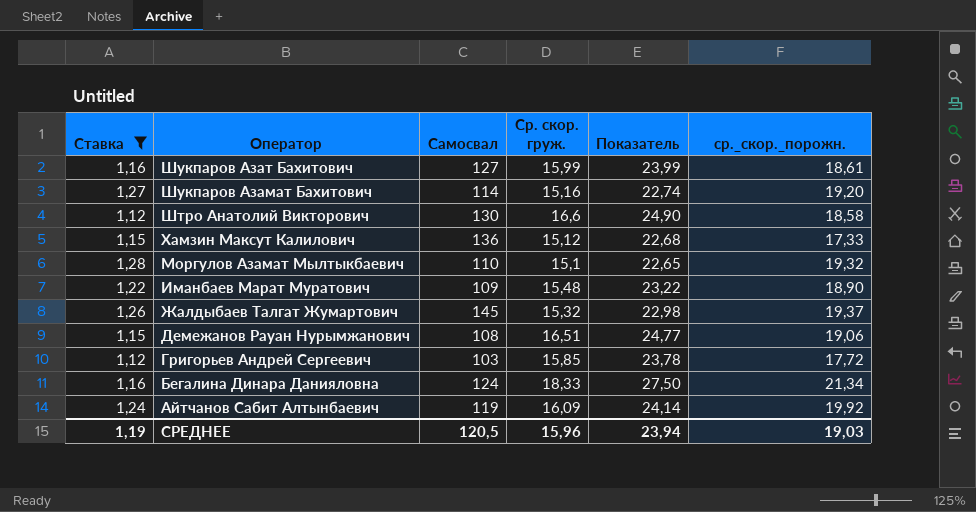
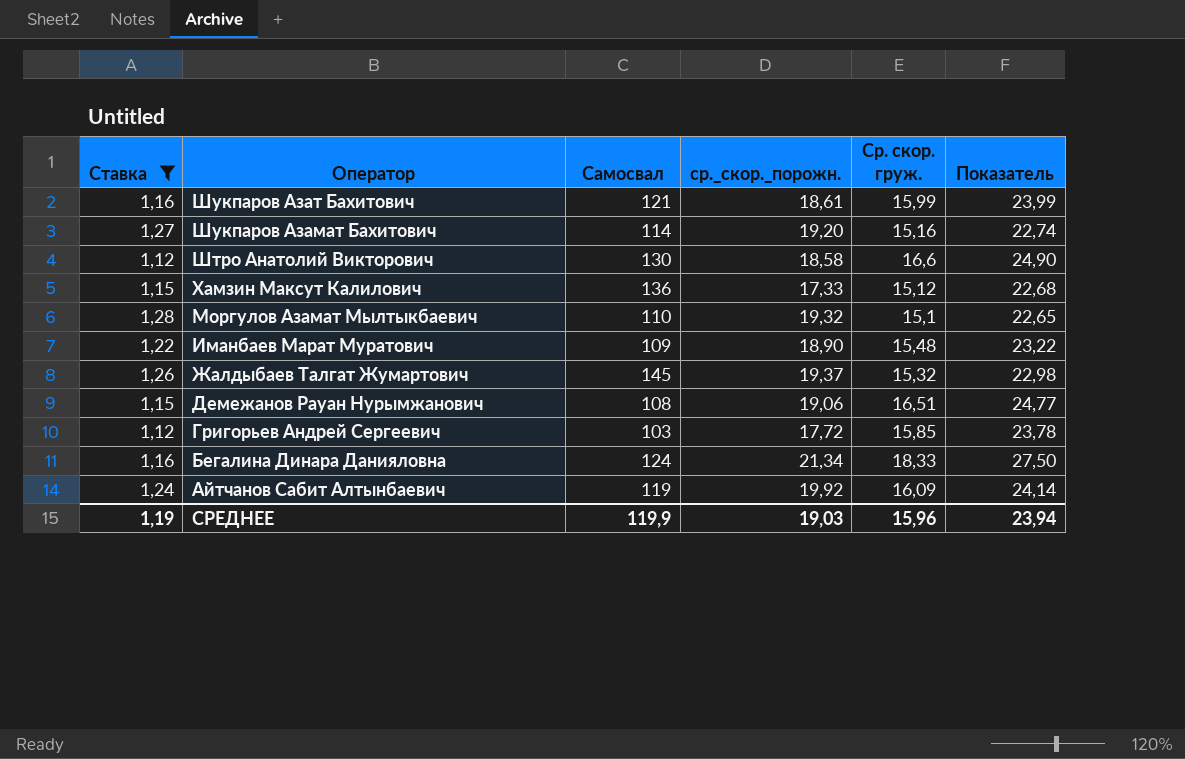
column ср._скор._порожн. | position: 6 -> 4
Шукпаров Азат Бахитович | Самосвал: 127 -> 121
СРЕДНЕЕ | Самосвал: 120,5 -> 119,9

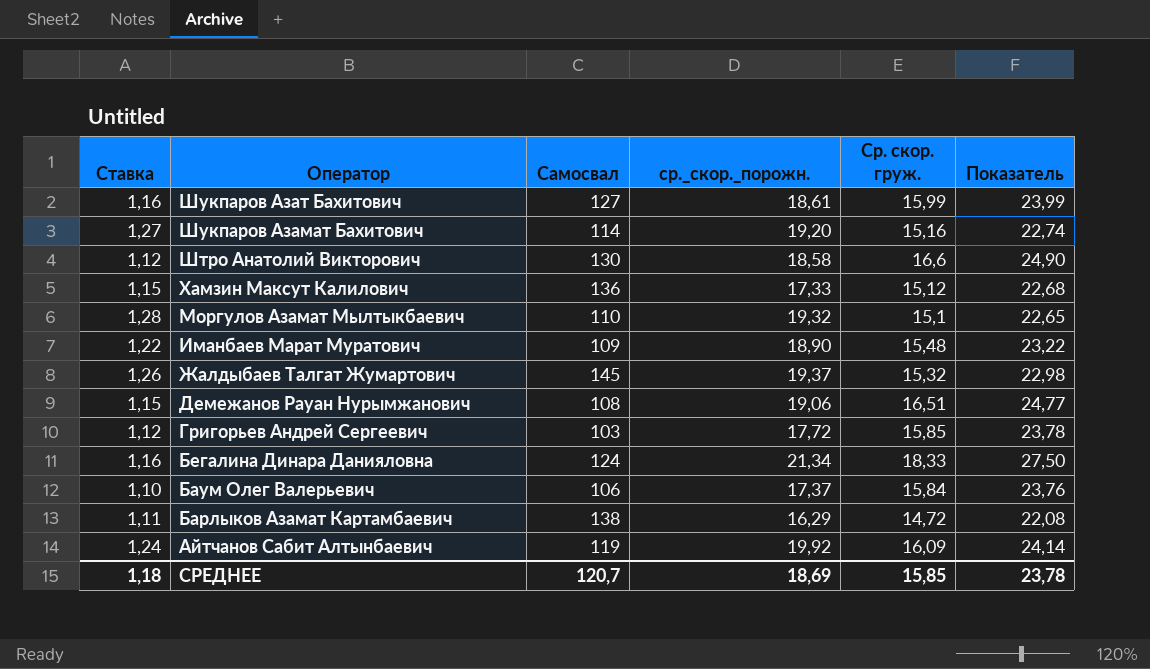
filter: Ставка >= 1,12 -> none
Шукпаров Азат Бахитович | Самосвал: 121 -> 127
СРЕДНЕЕ | Ставка: 1,19 -> 1,18
СРЕДНЕЕ | Самосвал: 119,9 -> 120,7
СРЕДНЕЕ | ср._скор._порожн.: 19,03 -> 18,69
СРЕДНЕЕ | Ср. скор. груж.: 15,96 -> 15,85
СРЕДНЕЕ | Показатель: 23,94 -> 23,78

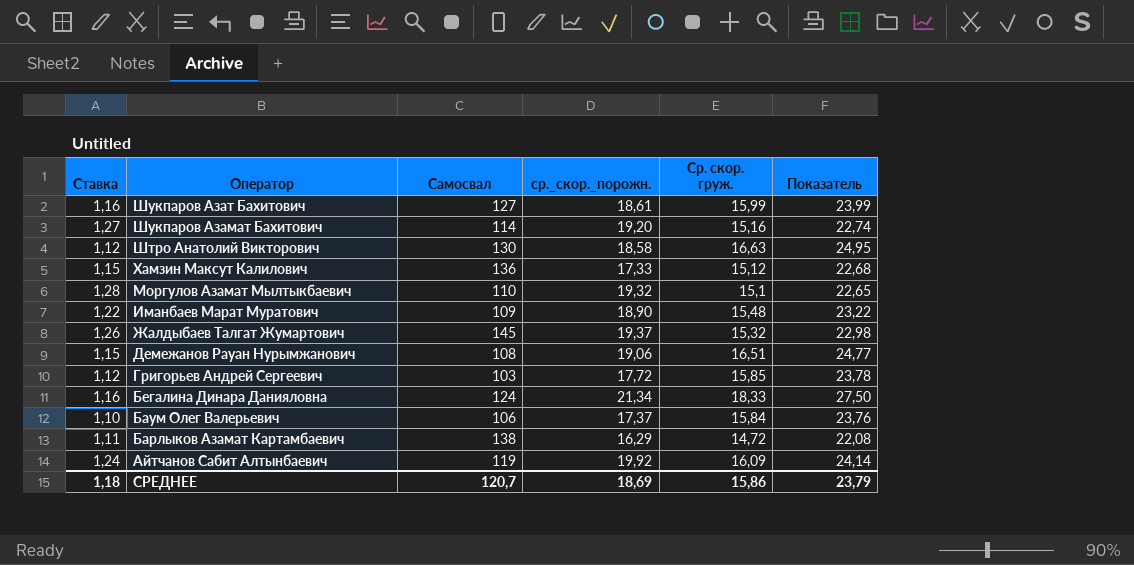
Штро Анатолий Викторович | Ср. скор. груж.: 16,6 -> 16,63
Штро Анатолий Викторович | Показатель: 24,90 -> 24,95
СРЕДНЕЕ | Ср. скор. груж.: 15,85 -> 15,86
СРЕДНЕЕ | Показатель: 23,78 -> 23,79

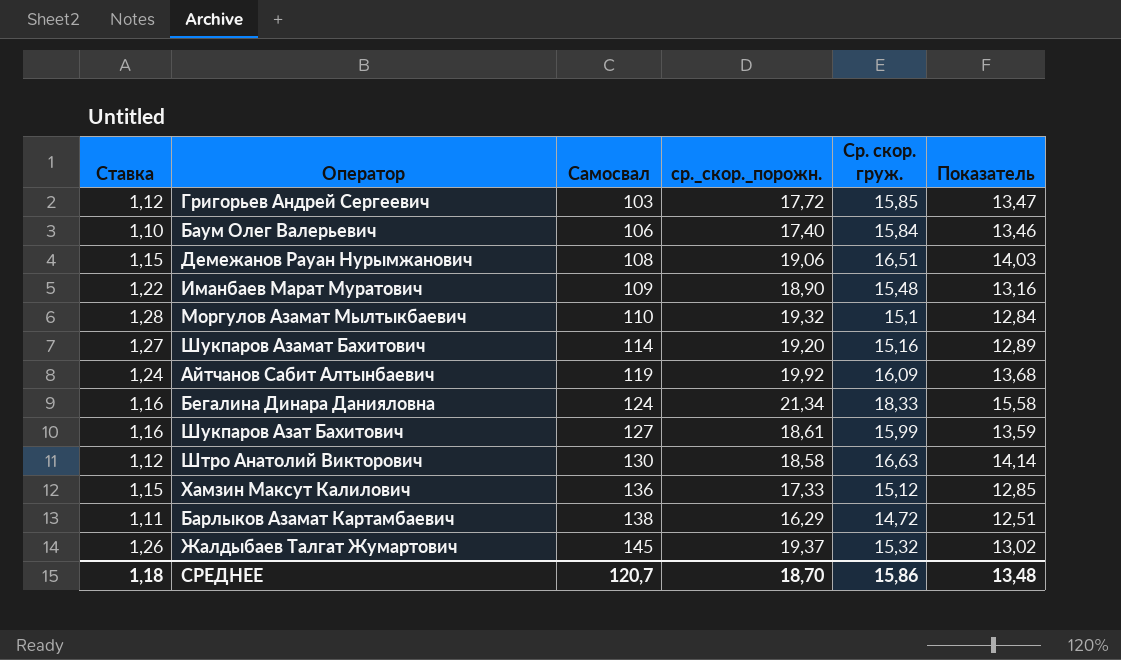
row order: Оператор descending -> Самосвал ascending
column Показатель | formula: [Ср. скор. груж.] * 1,5 -> [Ср. скор. груж.] * 0,85
Баум Олег Валерьевич | ср._скор._порожн.: 17,37 -> 17,40
СРЕДНЕЕ | ср._скор._порожн.: 18,69 -> 18,70
СРЕДНЕЕ | Показатель: 23,79 -> 13,48

